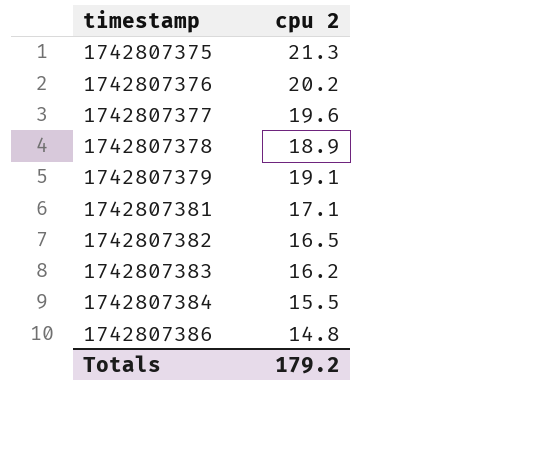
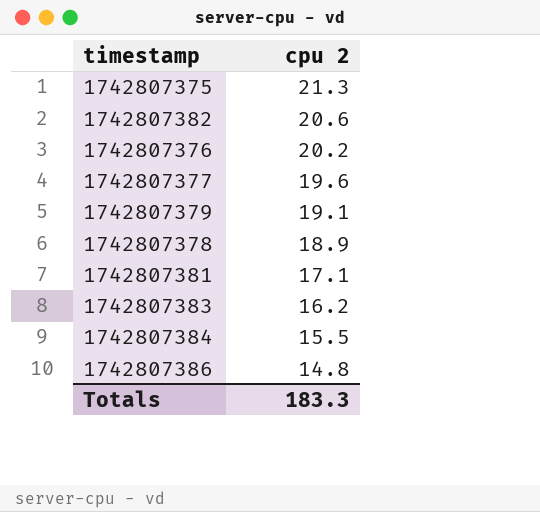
row order: timestamp ascending -> cpu 2 descending
1742807382 | cpu 2: 16.5 -> 20.6
Totals | cpu 2: 179.2 -> 183.3

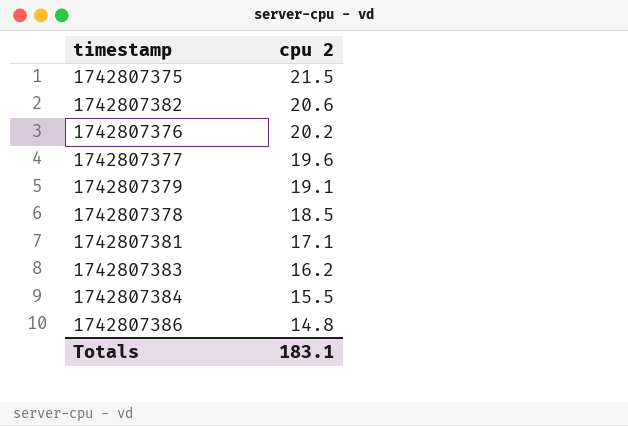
1742807375 | cpu 2: 21.3 -> 21.5
1742807378 | cpu 2: 18.9 -> 18.5
Totals | cpu 2: 183.3 -> 183.1

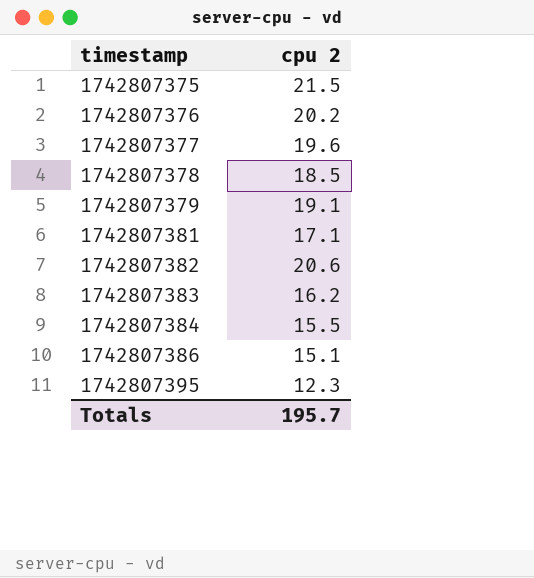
row order: cpu 2 descending -> timestamp ascending
1742807386 | cpu 2: 14.8 -> 15.1
row 1742807395: none -> 12.3
Totals | cpu 2: 183.1 -> 195.7

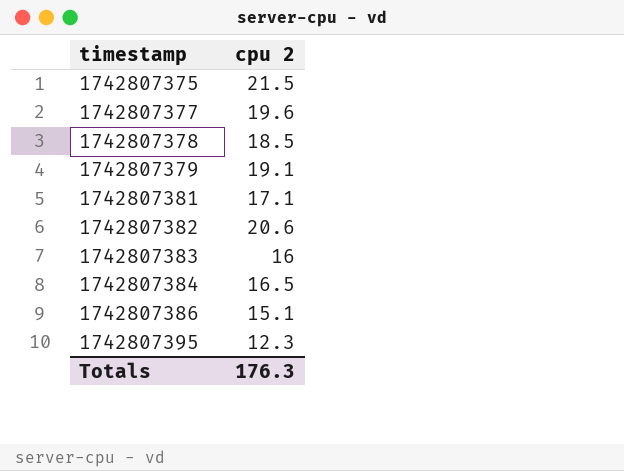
row 1742807376: 20.2 -> none
1742807383 | cpu 2: 16.2 -> 16
1742807384 | cpu 2: 15.5 -> 16.5
Totals | cpu 2: 195.7 -> 176.3

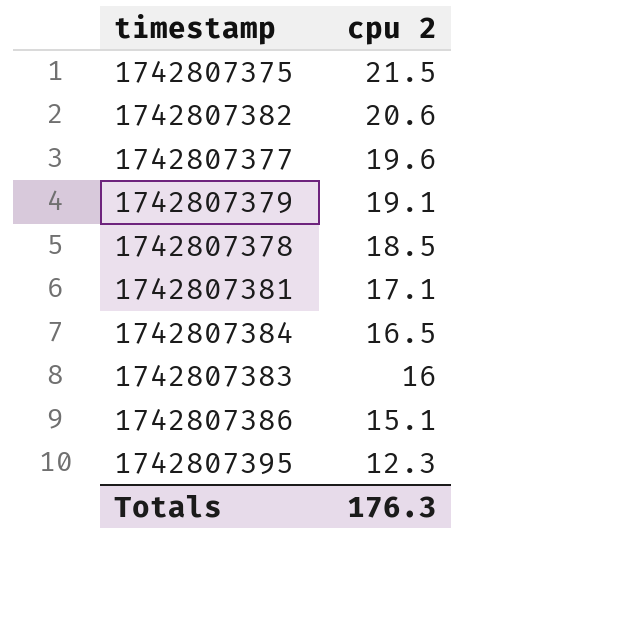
row order: timestamp ascending -> cpu 2 descending

